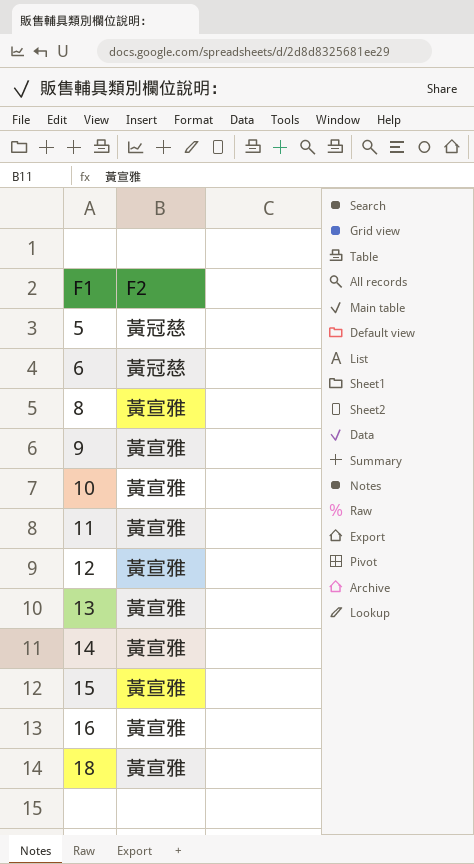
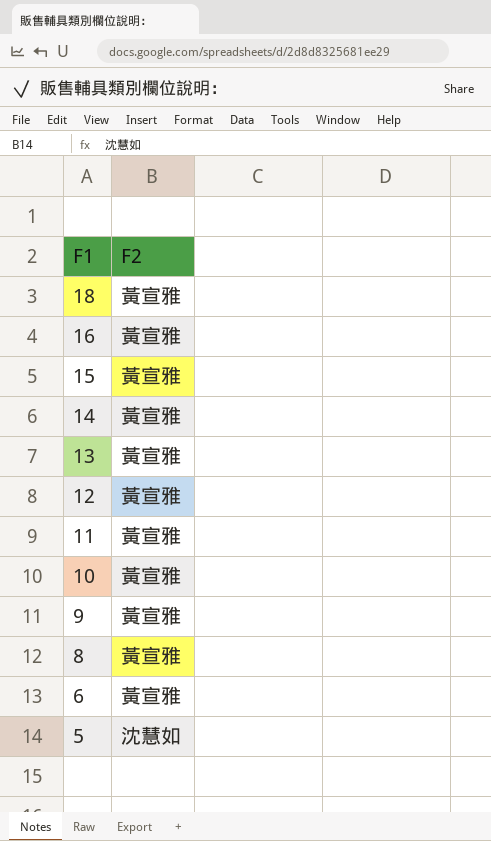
row order: F1 ascending -> F1 descending
6 | F2: 黃冠慈 -> 黃宣雅
5 | F2: 黃冠慈 -> 沈慧如

